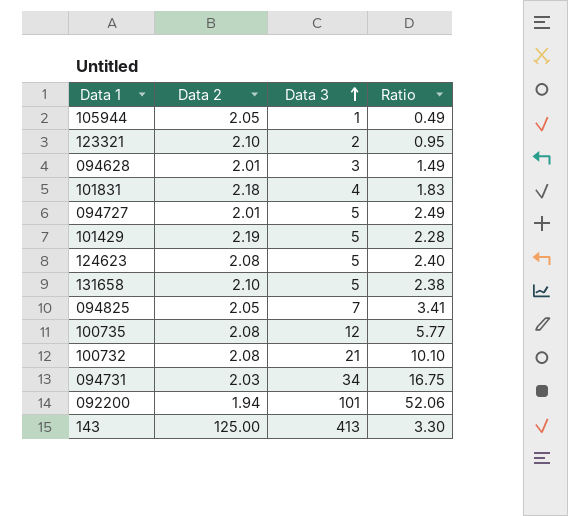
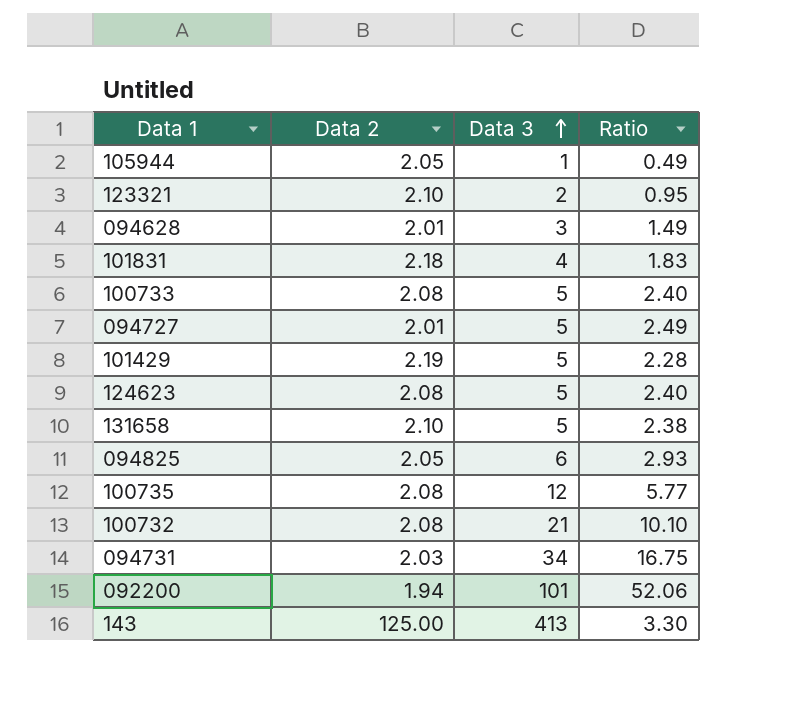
row 100733: none -> 2.08 | 5 | 2.40
094825 | Data 3: 7 -> 6
094825 | Ratio: 3.41 -> 2.93

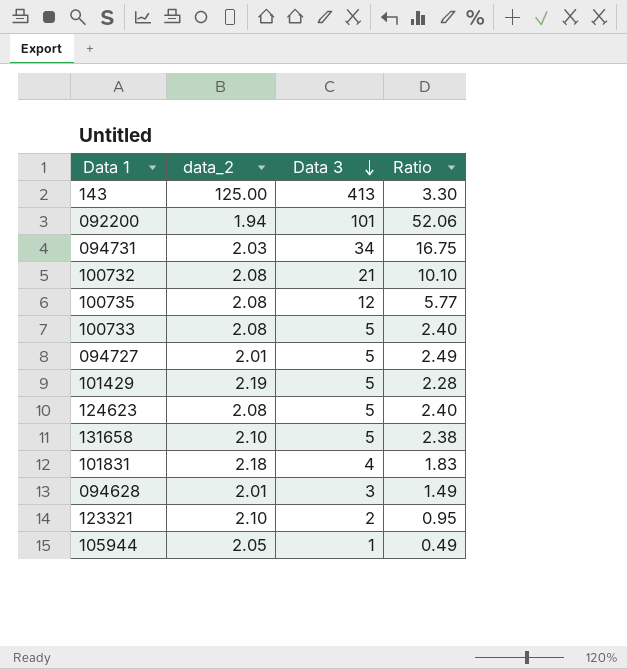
row order: Data 3 ascending -> Data 3 descending
column name: Data 2 -> data_2
row 094825: 2.05 | 6 | 2.93 -> none

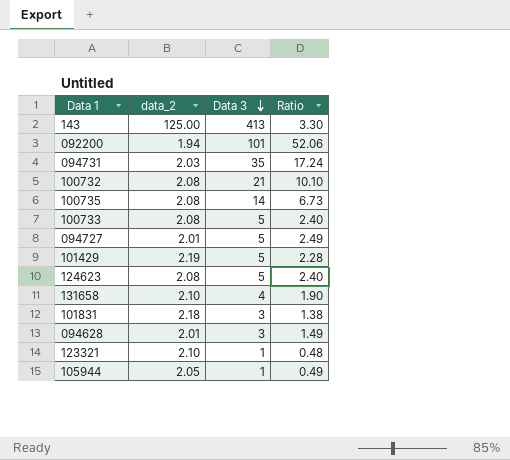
094731 | Data 3: 34 -> 35
094731 | Ratio: 16.75 -> 17.24
100735 | Data 3: 12 -> 14
100735 | Ratio: 5.77 -> 6.73
131658 | Data 3: 5 -> 4
131658 | Ratio: 2.38 -> 1.90
101831 | Data 3: 4 -> 3
101831 | Ratio: 1.83 -> 1.38
123321 | Data 3: 2 -> 1
123321 | Ratio: 0.95 -> 0.48

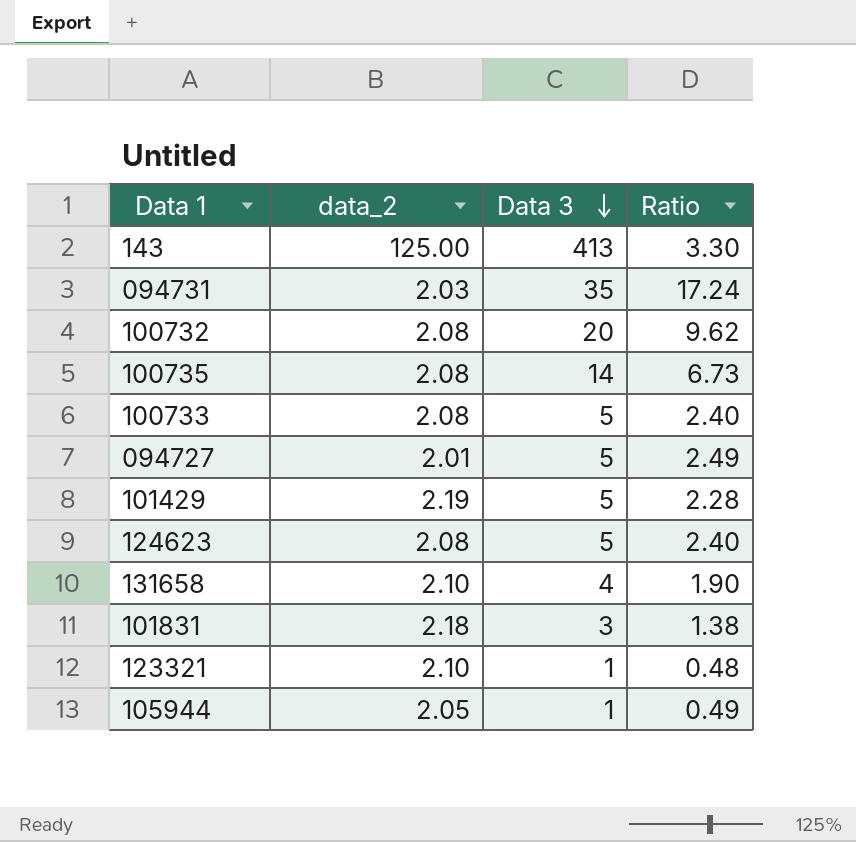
row 092200: 1.94 | 101 | 52.06 -> none
row 094628: 2.01 | 3 | 1.49 -> none
100732 | Data 3: 21 -> 20
100732 | Ratio: 10.10 -> 9.62

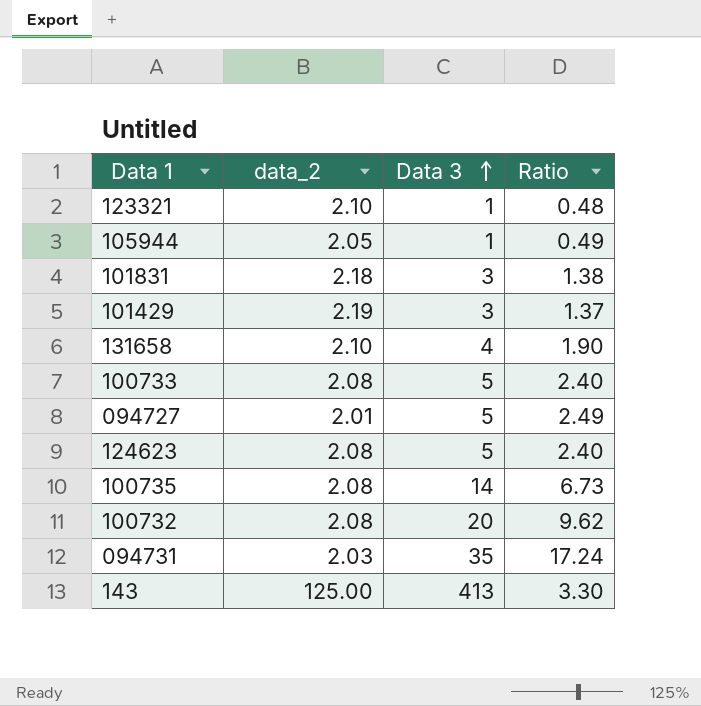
row order: Data 3 descending -> Data 3 ascending
101429 | Data 3: 5 -> 3
101429 | Ratio: 2.28 -> 1.37

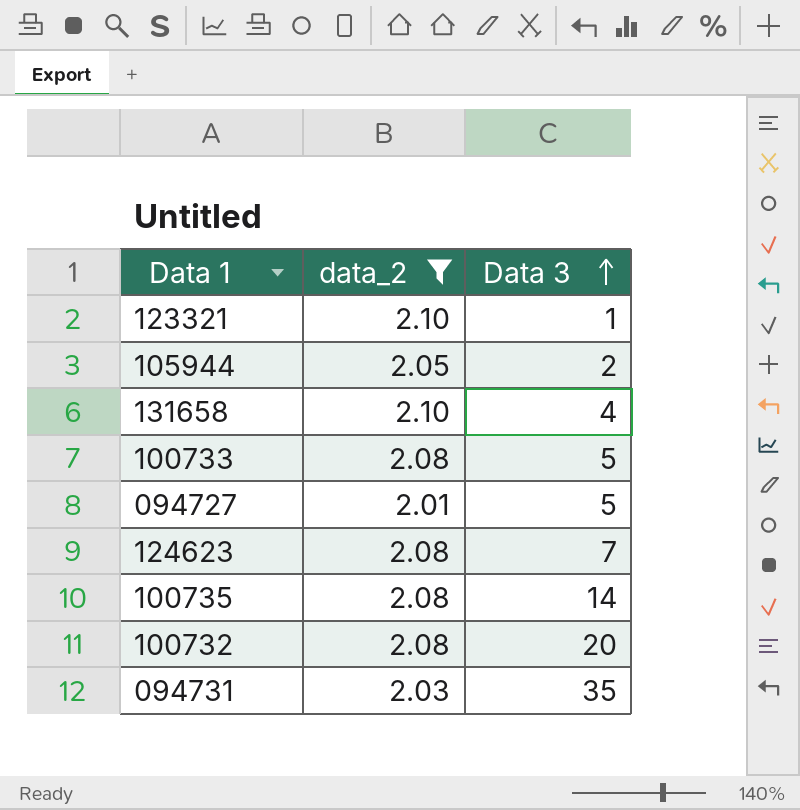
filter: none -> data_2 <= 2.10
column Ratio | formula: [Data 3] / [data_2] -> none
105944 | Data 3: 1 -> 2
124623 | Data 3: 5 -> 7

